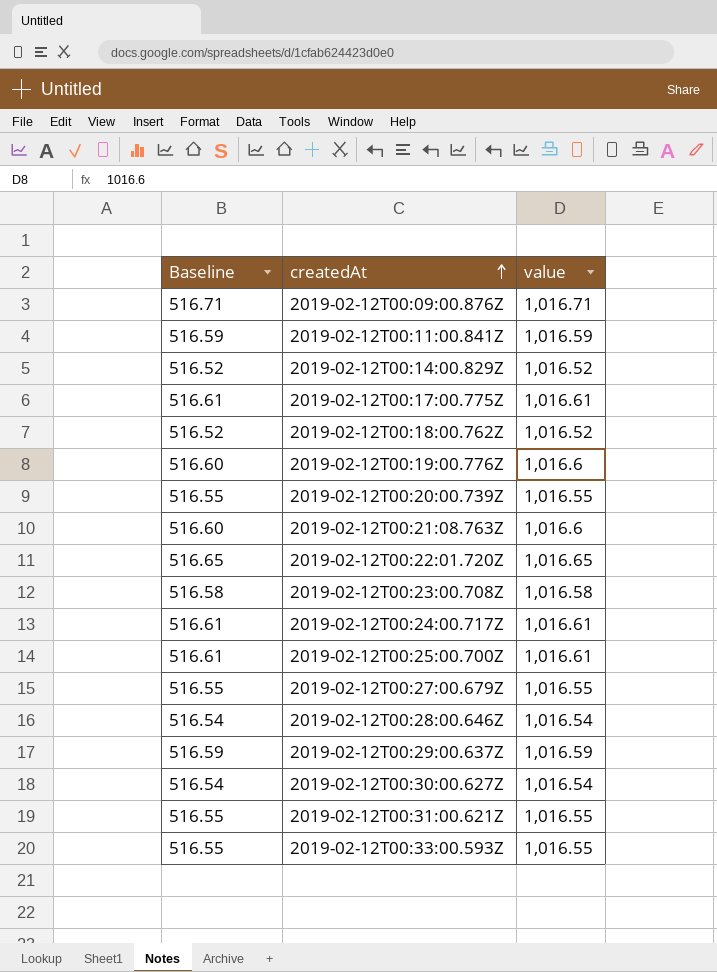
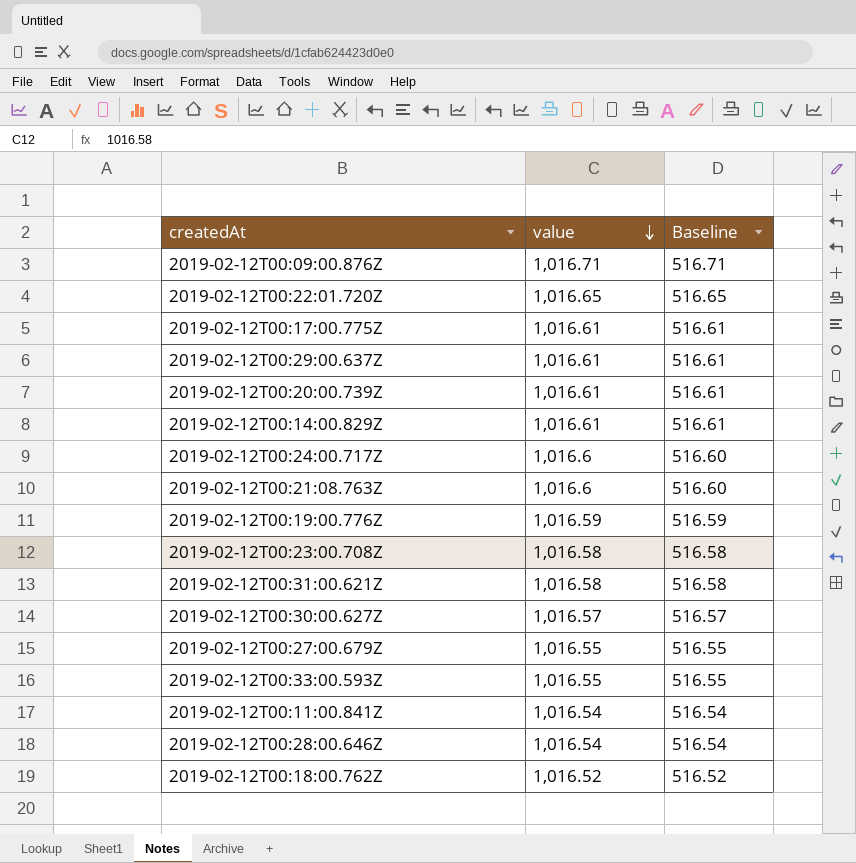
row order: createdAt ascending -> value descending
column Baseline | position: 1 -> 3
row 2019-02-12T00:25:00.700Z: 516.61 | 1,016.61 -> none
2019-02-12T00:29:00.637Z | value: 1,016.59 -> 1,016.61
2019-02-12T00:29:00.637Z | Baseline: 516.59 -> 516.61
2019-02-12T00:20:00.739Z | value: 1,016.55 -> 1,016.61
2019-02-12T00:20:00.739Z | Baseline: 516.55 -> 516.61
2019-02-12T00:14:00.829Z | value: 1,016.52 -> 1,016.61
2019-02-12T00:14:00.829Z | Baseline: 516.52 -> 516.61
2019-02-12T00:24:00.717Z | value: 1,016.61 -> 1,016.6
2019-02-12T00:24:00.717Z | Baseline: 516.61 -> 516.60
2019-02-12T00:19:00.776Z | value: 1,016.6 -> 1,016.59
2019-02-12T00:19:00.776Z | Baseline: 516.60 -> 516.59
2019-02-12T00:31:00.621Z | value: 1,016.55 -> 1,016.58
2019-02-12T00:31:00.621Z | Baseline: 516.55 -> 516.58
2019-02-12T00:30:00.627Z | value: 1,016.54 -> 1,016.57
2019-02-12T00:30:00.627Z | Baseline: 516.54 -> 516.57
2019-02-12T00:11:00.841Z | value: 1,016.59 -> 1,016.54
2019-02-12T00:11:00.841Z | Baseline: 516.59 -> 516.54

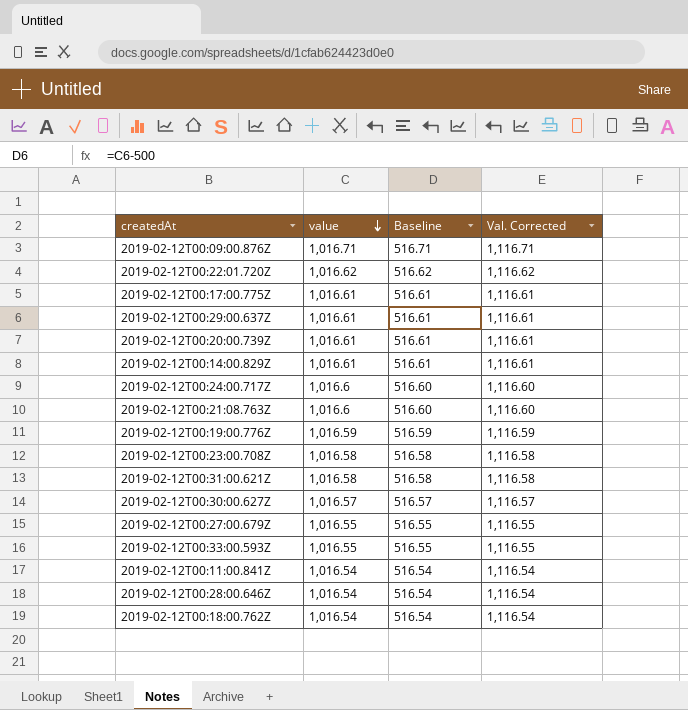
column Val. Corrected | formula: none -> [value] + 100
2019-02-12T00:22:01.720Z | value: 1,016.65 -> 1,016.62
2019-02-12T00:22:01.720Z | Baseline: 516.65 -> 516.62
2019-02-12T00:18:00.762Z | value: 1,016.52 -> 1,016.54
2019-02-12T00:18:00.762Z | Baseline: 516.52 -> 516.54

